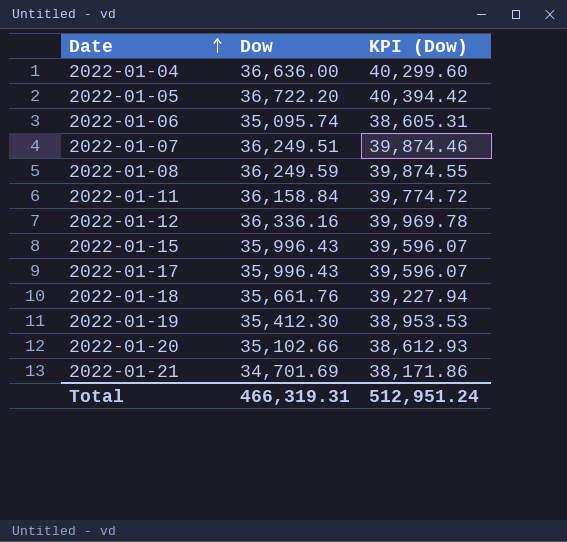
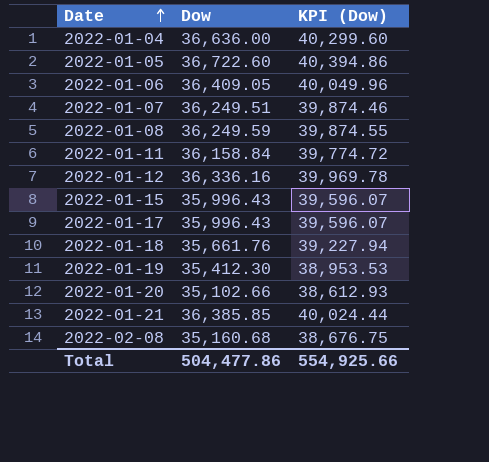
2022-01-05 | Dow: 36,722.20 -> 36,722.60
2022-01-05 | KPI (Dow): 40,394.42 -> 40,394.86
2022-01-06 | Dow: 35,095.74 -> 36,409.05
2022-01-06 | KPI (Dow): 38,605.31 -> 40,049.96
2022-01-21 | Dow: 34,701.69 -> 36,385.85
2022-01-21 | KPI (Dow): 38,171.86 -> 40,024.44
row 2022-02-08: none -> 35,160.68 | 38,676.75
Total | Dow: 466,319.31 -> 504,477.86
Total | KPI (Dow): 512,951.24 -> 554,925.66

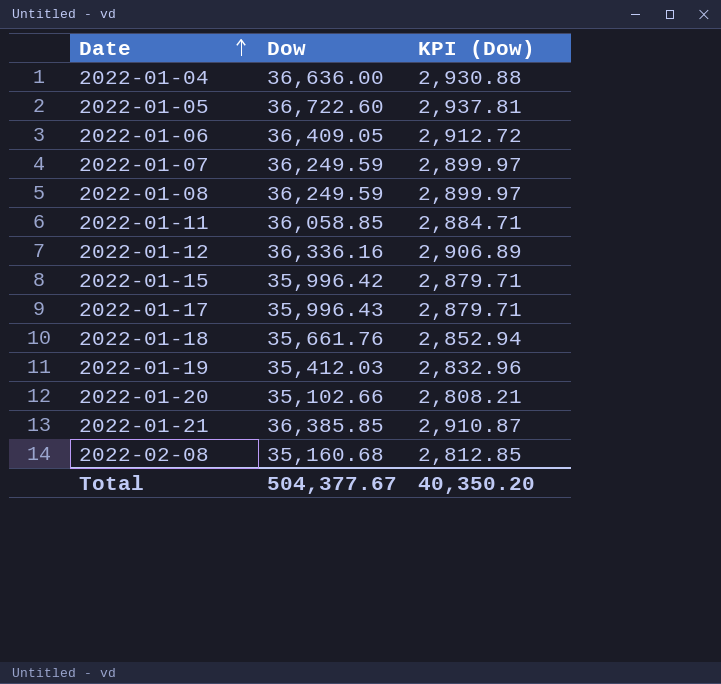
column KPI (Dow) | formula: [Dow] * 1.1 -> [Dow] * 0.08
2022-01-07 | Dow: 36,249.51 -> 36,249.59
2022-01-11 | Dow: 36,158.84 -> 36,058.85
2022-01-15 | Dow: 35,996.43 -> 35,996.42
2022-01-19 | Dow: 35,412.30 -> 35,412.03
Total | Dow: 504,477.86 -> 504,377.67
Total | KPI (Dow): 554,925.66 -> 40,350.20

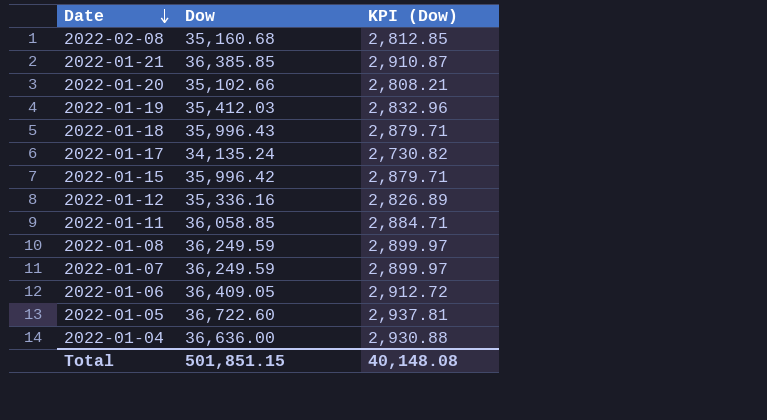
row order: Date ascending -> Date descending
2022-01-18 | Dow: 35,661.76 -> 35,996.43
2022-01-18 | KPI (Dow): 2,852.94 -> 2,879.71
2022-01-17 | Dow: 35,996.43 -> 34,135.24
2022-01-17 | KPI (Dow): 2,879.71 -> 2,730.82
2022-01-12 | Dow: 36,336.16 -> 35,336.16
2022-01-12 | KPI (Dow): 2,906.89 -> 2,826.89
Total | Dow: 504,377.67 -> 501,851.15
Total | KPI (Dow): 40,350.20 -> 40,148.08

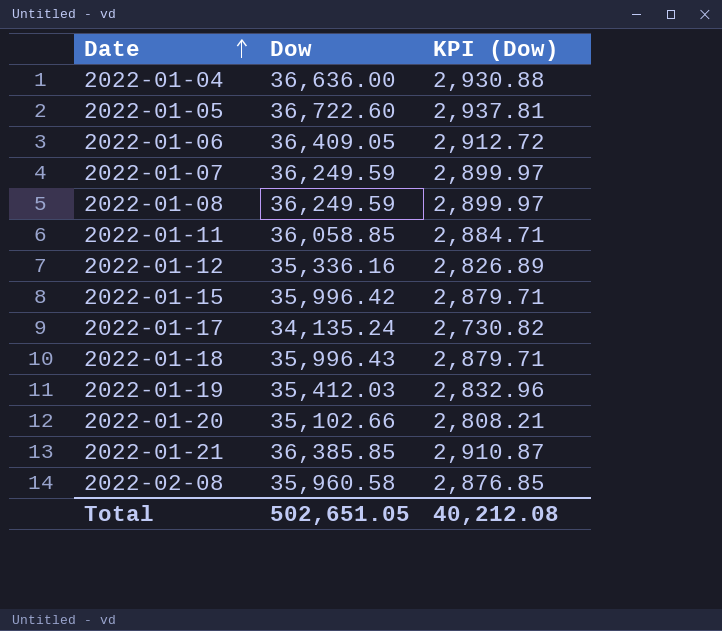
row order: Date descending -> Date ascending
2022-02-08 | Dow: 35,160.68 -> 35,960.58
2022-02-08 | KPI (Dow): 2,812.85 -> 2,876.85
Total | Dow: 501,851.15 -> 502,651.05
Total | KPI (Dow): 40,148.08 -> 40,212.08

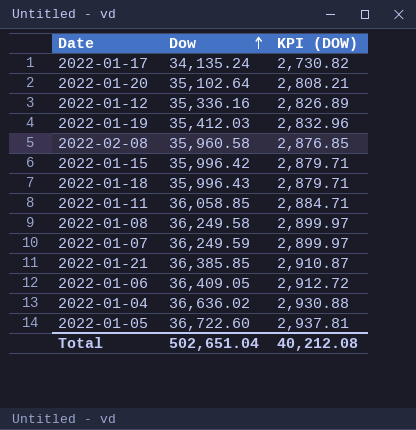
row order: Date ascending -> Dow ascending
column name: KPI (Dow) -> KPI (DOW)
2022-01-20 | Dow: 35,102.66 -> 35,102.64
2022-01-08 | Dow: 36,249.59 -> 36,249.58
2022-01-04 | Dow: 36,636.00 -> 36,636.02
Total | Dow: 502,651.05 -> 502,651.04

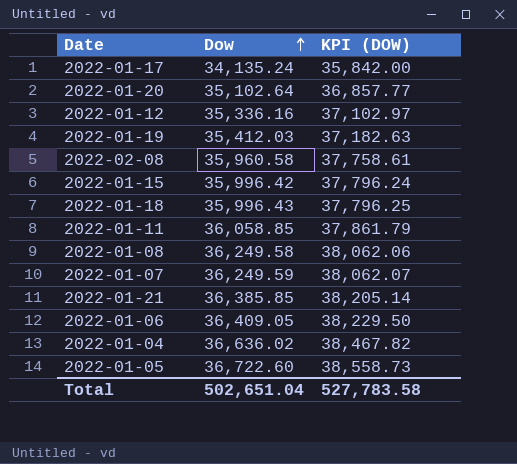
column KPI (DOW) | formula: [Dow] * 0.08 -> [Dow] * 1.05
Total | KPI (DOW): 40,212.08 -> 527,783.58

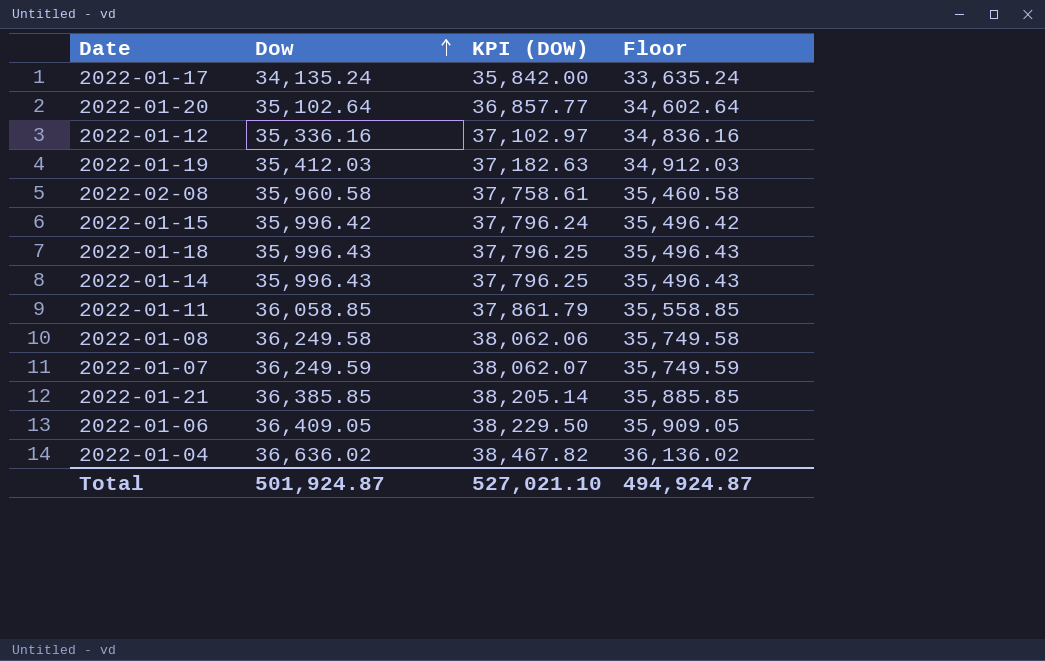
column Floor | formula: none -> [Dow] - 500
row 2022-01-05: 36,722.60 | 38,558.73 -> none
row 2022-01-14: none -> 35,996.43 | 37,796.25 | 35,496.43
Total | Dow: 502,651.04 -> 501,924.87
Total | KPI (DOW): 527,783.58 -> 527,021.10

